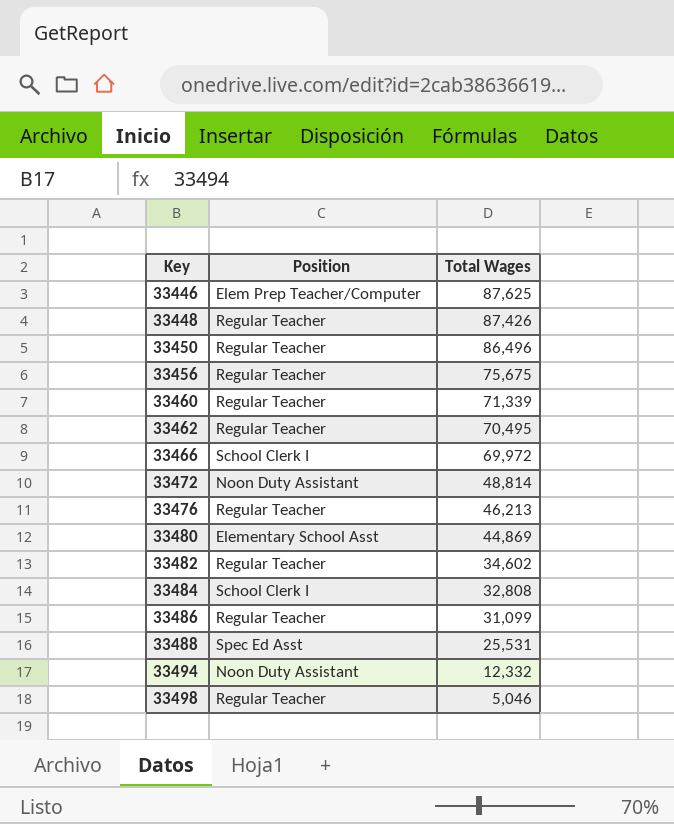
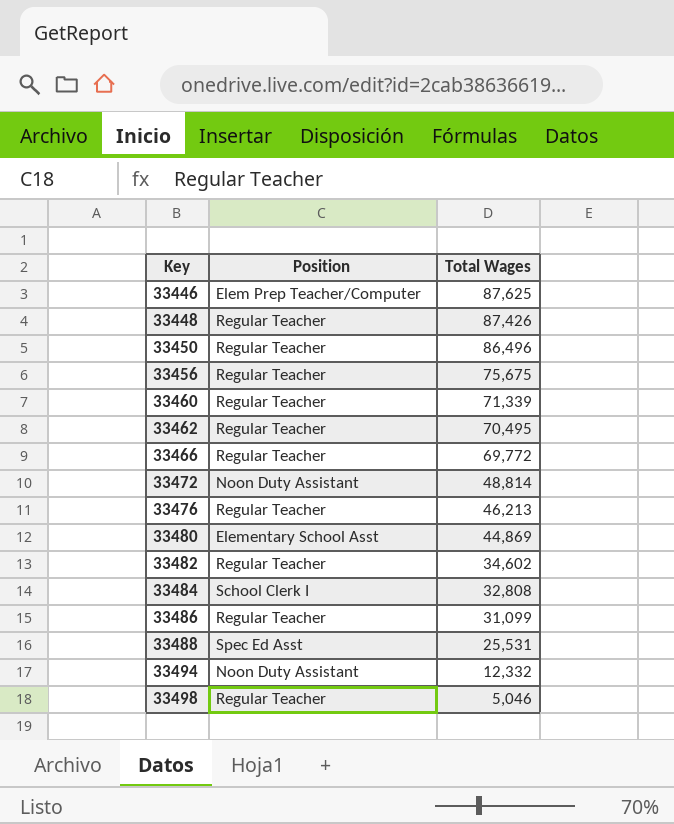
33466 | Position: School Clerk I -> Regular Teacher
33466 | Total Wages: 69,972 -> 69,772

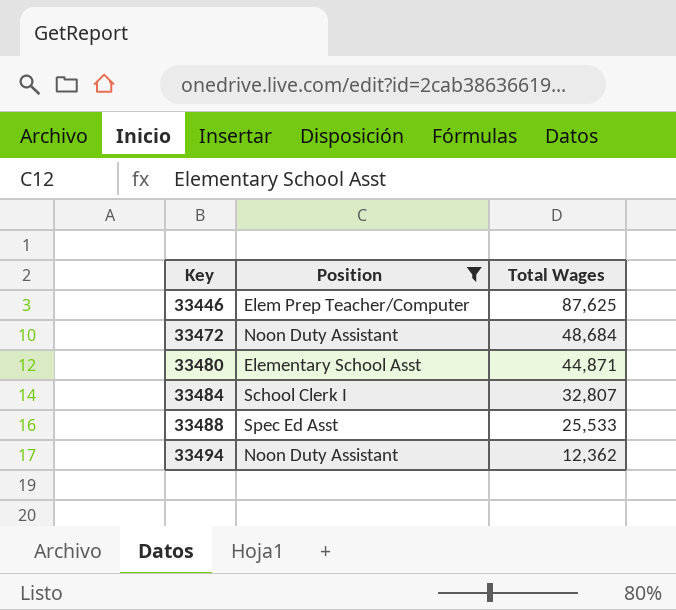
filter: none -> Position != Regular Teacher
33472 | Total Wages: 48,814 -> 48,684
33480 | Total Wages: 44,869 -> 44,871
33484 | Total Wages: 32,808 -> 32,807
33488 | Total Wages: 25,531 -> 25,533
33494 | Total Wages: 12,332 -> 12,362

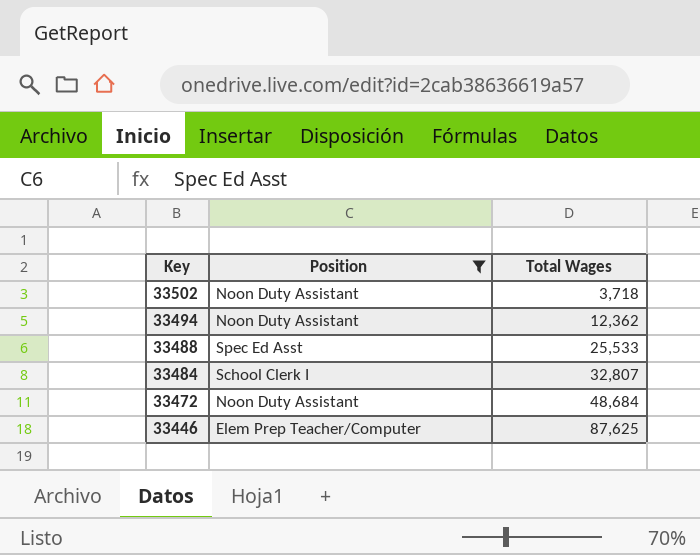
row order: Key ascending -> Key descending
row 33480: Elementary School Asst | 44,871 -> none
row 33502: none -> Noon Duty Assistant | 3,718

